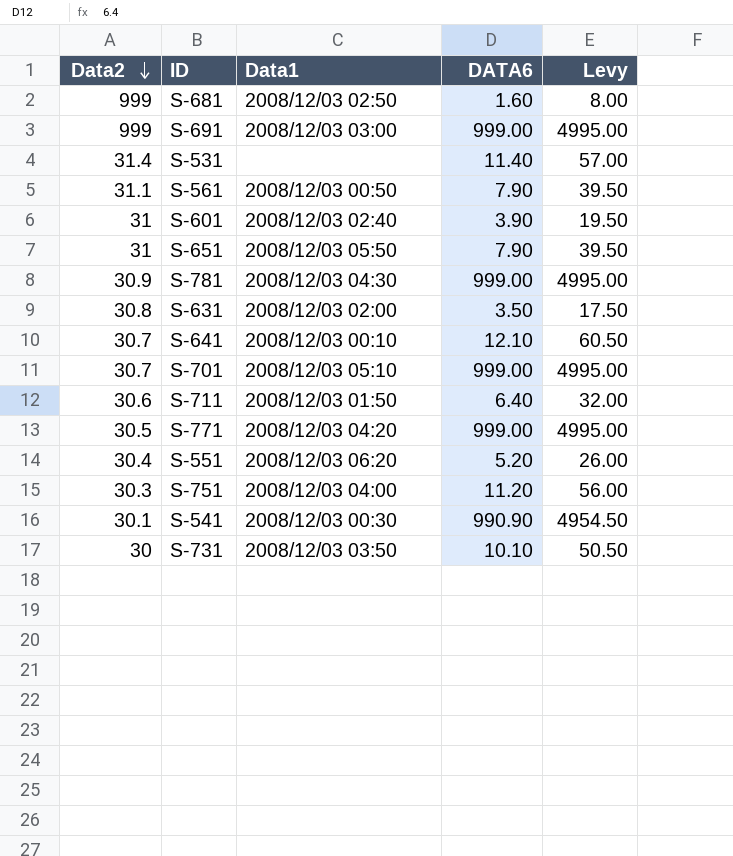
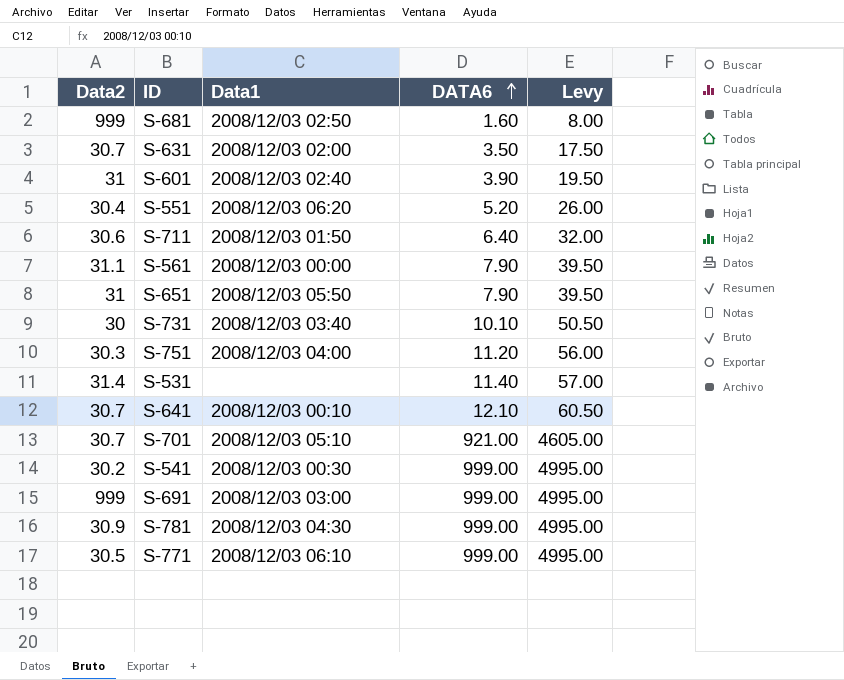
row order: Data2 descending -> DATA6 ascending
S-631 | Data2: 30.8 -> 30.7
S-561 | Data1: 2008/12/03 00:50 -> 2008/12/03 00:00
S-731 | Data1: 2008/12/03 03:50 -> 2008/12/03 03:40
S-701 | DATA6: 999.00 -> 921.00
S-701 | Levy: 4995.00 -> 4605.00
S-541 | Data2: 30.1 -> 30.2
S-541 | DATA6: 990.90 -> 999.00
S-541 | Levy: 4954.50 -> 4995.00
S-771 | Data1: 2008/12/03 04:20 -> 2008/12/03 06:10

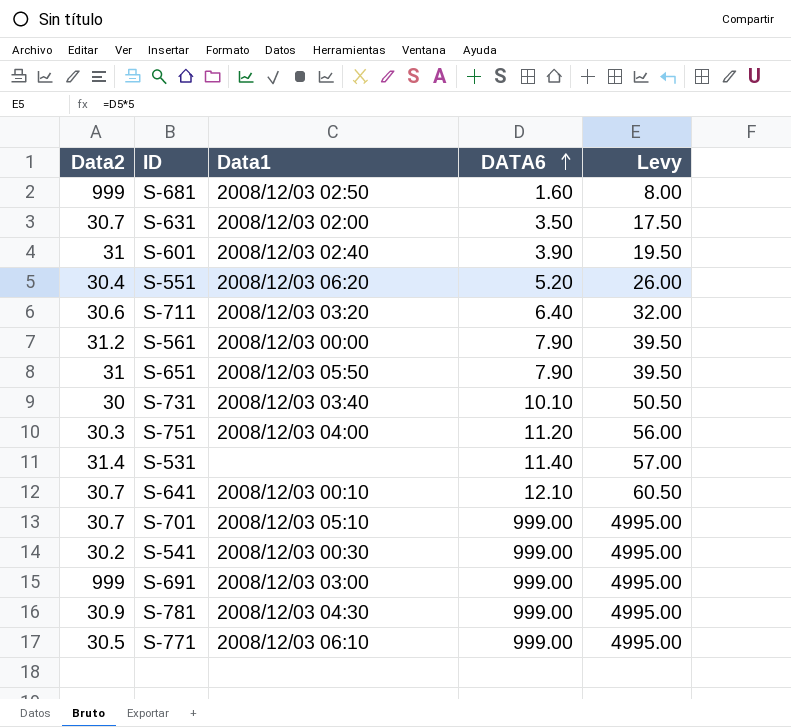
S-711 | Data1: 2008/12/03 01:50 -> 2008/12/03 03:20
S-561 | Data2: 31.1 -> 31.2
S-701 | DATA6: 921.00 -> 999.00
S-701 | Levy: 4605.00 -> 4995.00

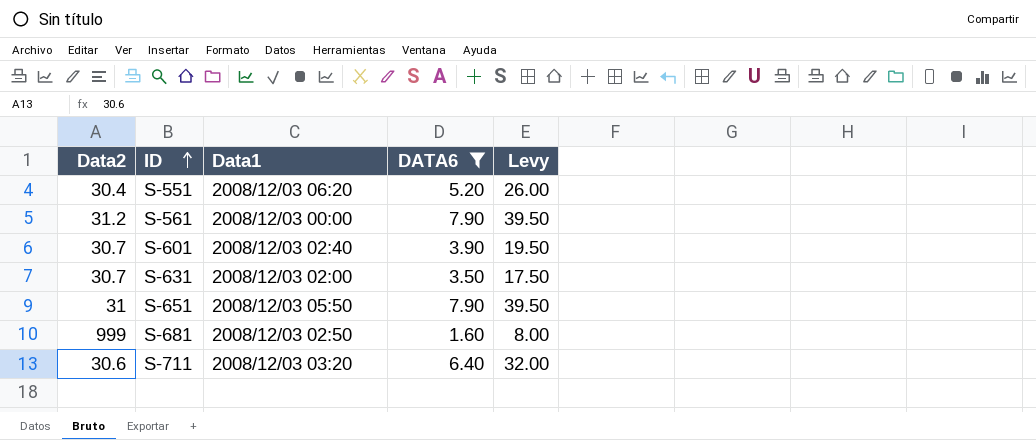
filter: none -> DATA6 <= 7.90
row order: DATA6 ascending -> ID ascending
S-601 | Data2: 31 -> 30.7

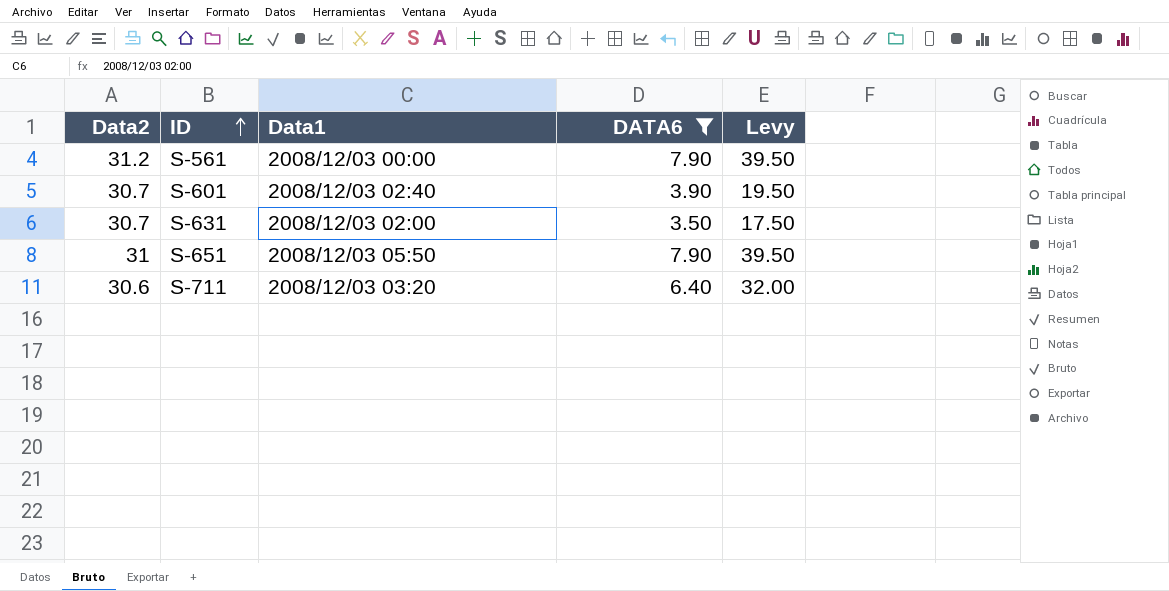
row S-551: 30.4 | 2008/12/03 06:20 | 5.20 | 26.00 -> none
row S-681: 999 | 2008/12/03 02:50 | 1.60 | 8.00 -> none

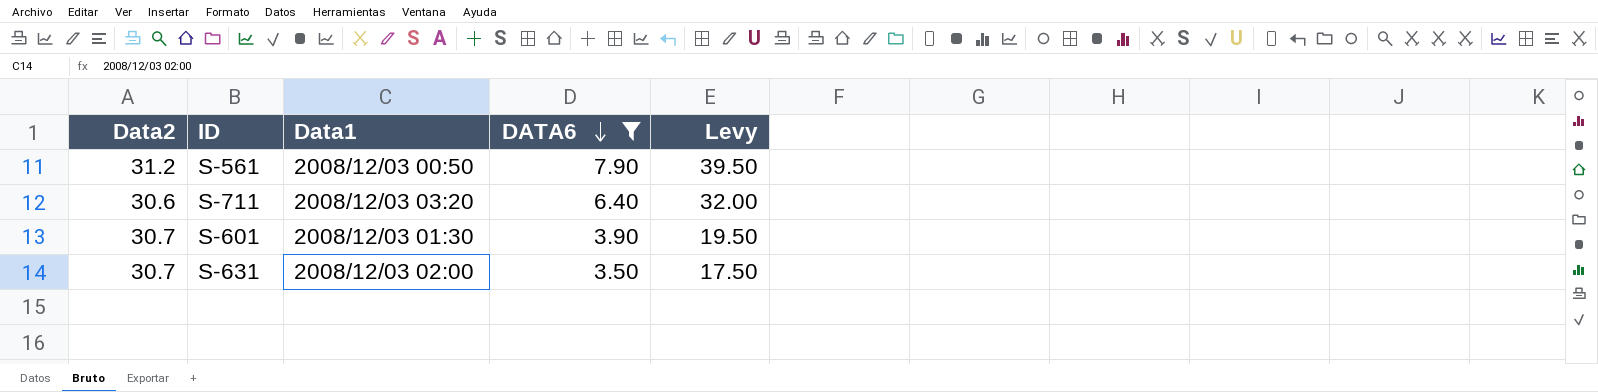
row order: ID ascending -> DATA6 descending
row S-651: 31 | 2008/12/03 05:50 | 7.90 | 39.50 -> none
S-561 | Data1: 2008/12/03 00:00 -> 2008/12/03 00:50
S-601 | Data1: 2008/12/03 02:40 -> 2008/12/03 01:30

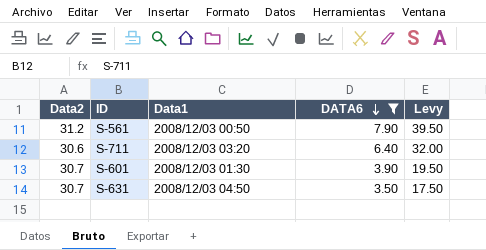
S-631 | Data1: 2008/12/03 02:00 -> 2008/12/03 04:50

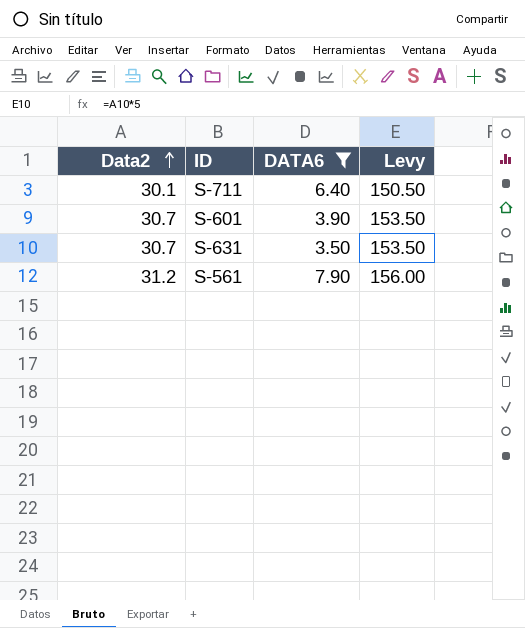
row order: DATA6 descending -> Data2 ascending
column Data1 | position: 3 -> none
column Levy | formula: [DATA6] * 5 -> [Data2] * 5
S-711 | Data2: 30.6 -> 30.1

